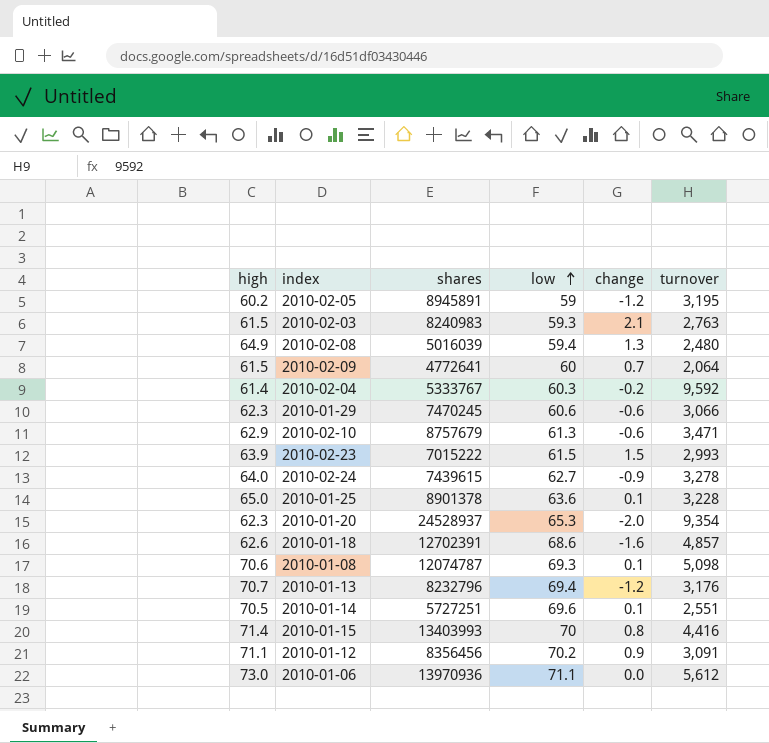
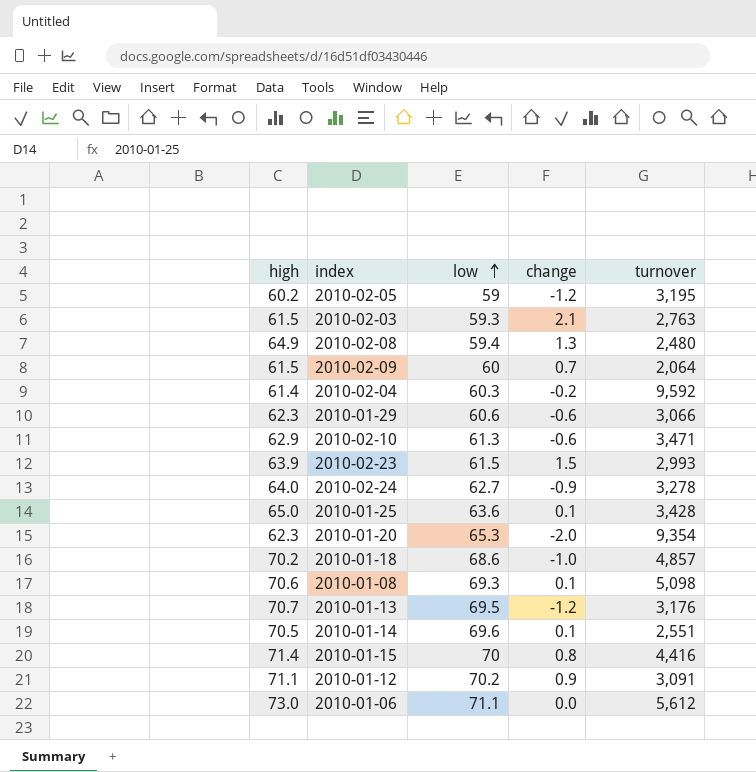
column shares | position: 3 -> none
2010-01-25 | turnover: 3,228 -> 3,428
2010-01-18 | high: 62.6 -> 70.2
2010-01-18 | change: -1.6 -> -1.0
2010-01-13 | low: 69.4 -> 69.5

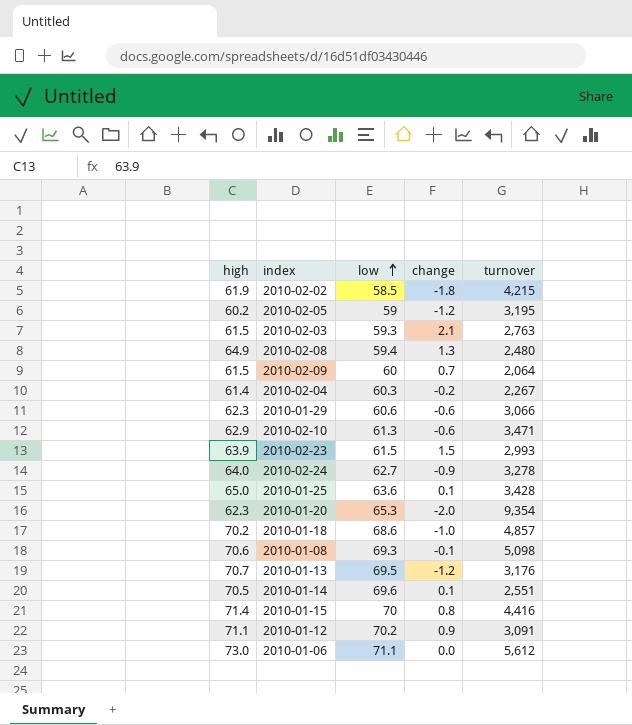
row 2010-02-02: none -> 61.9 | 58.5 | -1.8 | 4,215
2010-02-04 | turnover: 9,592 -> 2,267
2010-01-08 | change: 0.1 -> -0.1

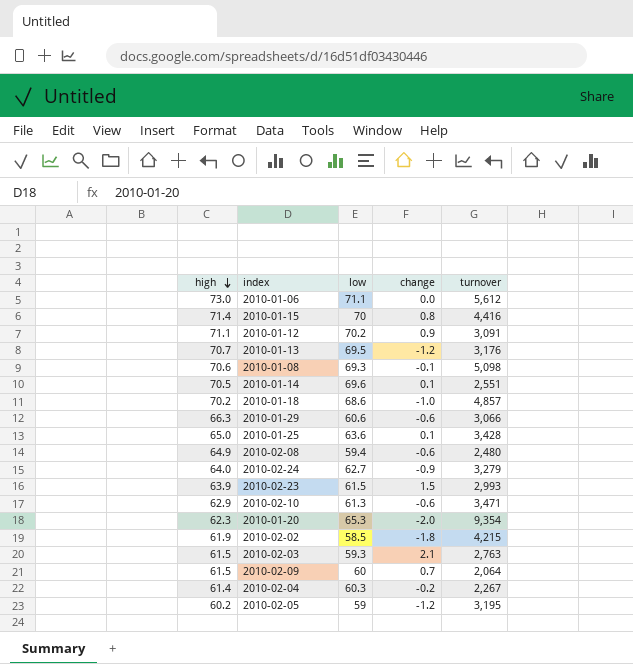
row order: low ascending -> high descending
2010-01-29 | high: 62.3 -> 66.3
2010-02-08 | change: 1.3 -> -0.6
2010-02-24 | turnover: 3,278 -> 3,279

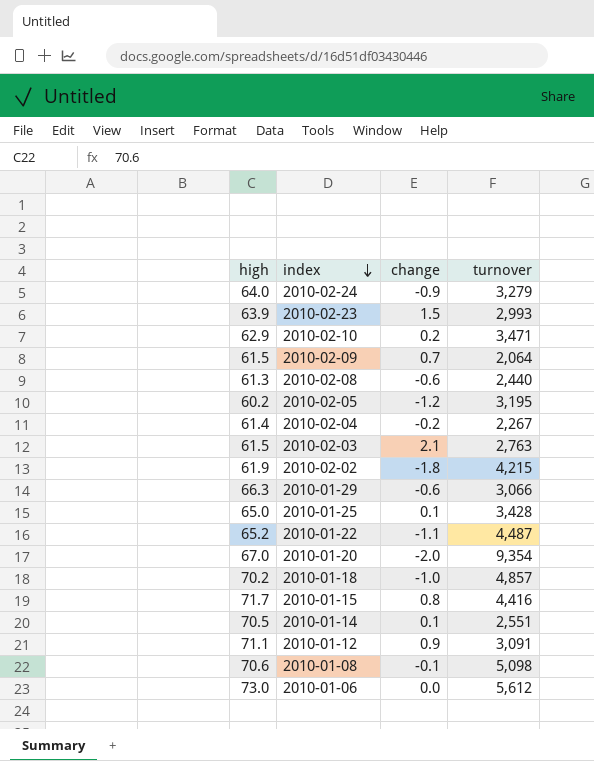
row order: high descending -> index descending
column low | position: 3 -> none
row 2010-01-13: 70.7 | 69.5 | -1.2 | 3,176 -> none
2010-02-10 | change: -0.6 -> 0.2
2010-02-08 | high: 64.9 -> 61.3
2010-02-08 | turnover: 2,480 -> 2,440
row 2010-01-22: none -> 65.2 | -1.1 | 4,487
2010-01-20 | high: 62.3 -> 67.0
2010-01-15 | high: 71.4 -> 71.7

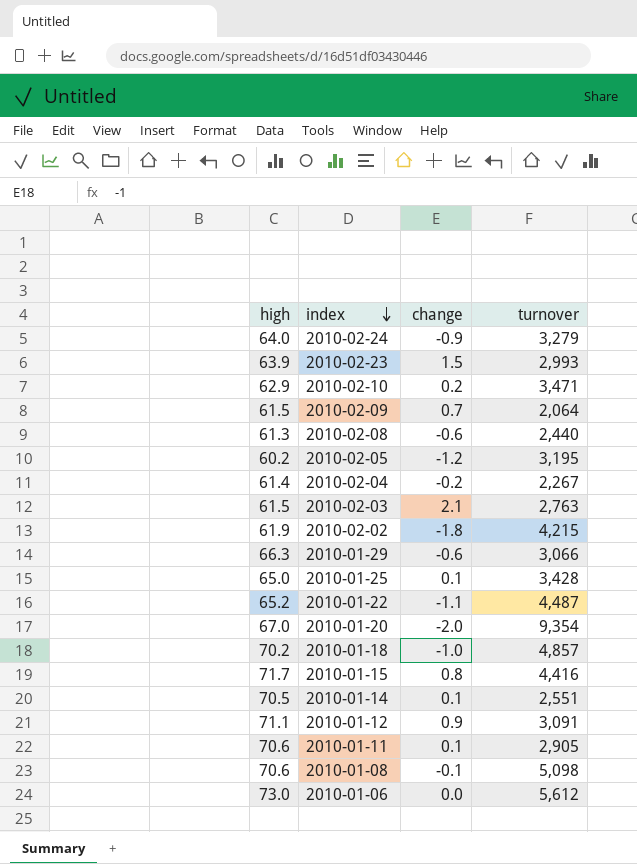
row 2010-01-11: none -> 70.6 | 0.1 | 2,905

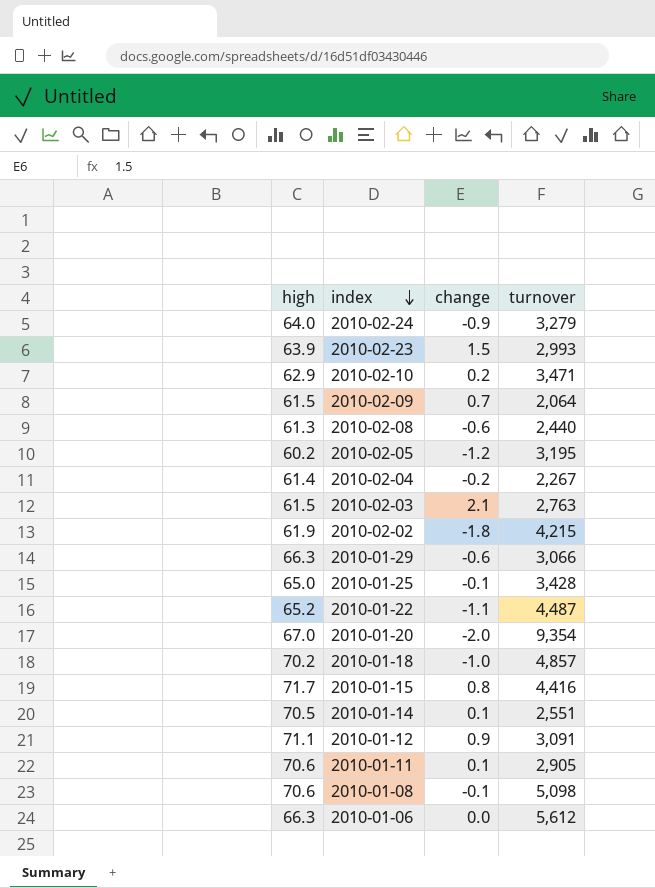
2010-01-25 | change: 0.1 -> -0.1
2010-01-06 | high: 73.0 -> 66.3

